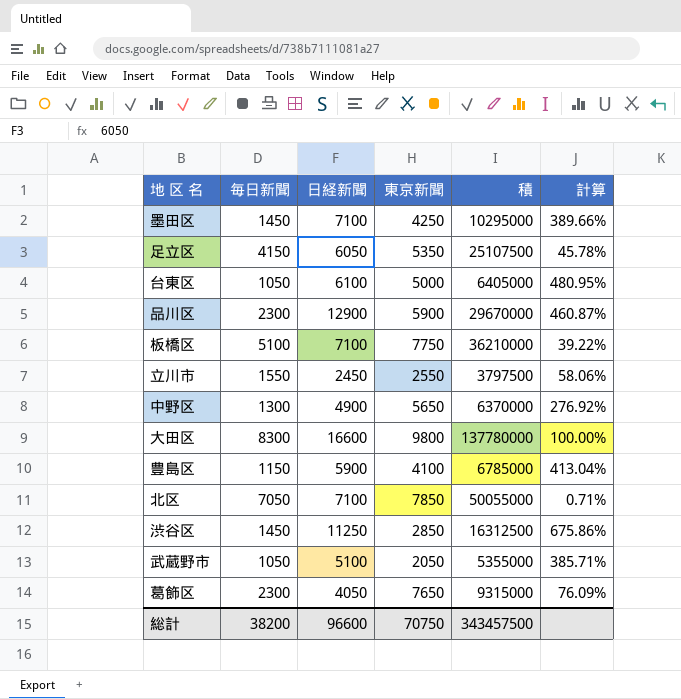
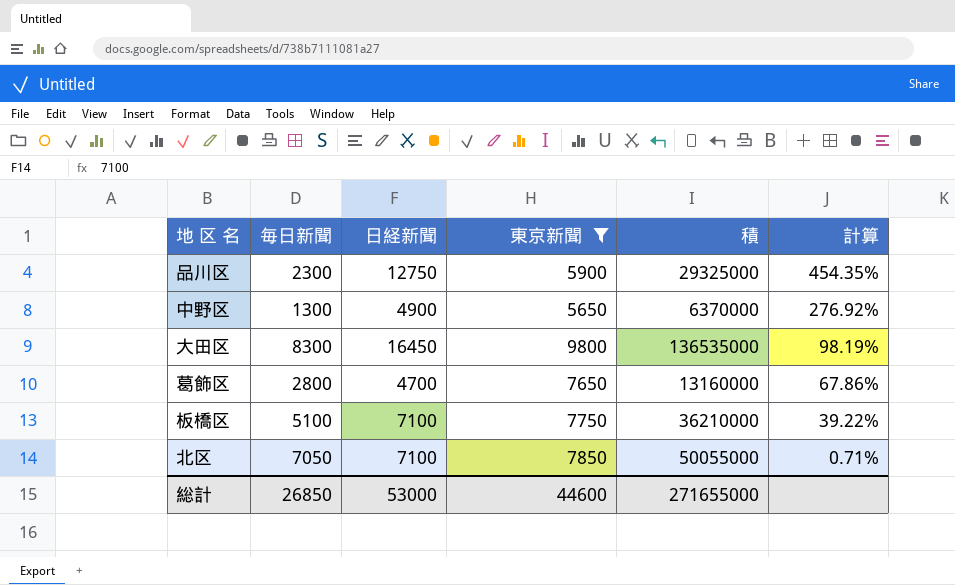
filter: none -> 東京新聞 >= 5650
row order: none -> 計算 descending
品川区 | 日経新聞: 12900 -> 12750
品川区 | 積: 29670000 -> 29325000
品川区 | 計算: 460.87% -> 454.35%
大田区 | 日経新聞: 16600 -> 16450
大田区 | 積: 137780000 -> 136535000
大田区 | 計算: 100.00% -> 98.19%
葛飾区 | 毎日新聞: 2300 -> 2800
葛飾区 | 日経新聞: 4050 -> 4700
葛飾区 | 積: 9315000 -> 13160000
葛飾区 | 計算: 76.09% -> 67.86%
総計 | 毎日新聞: 38200 -> 26850
総計 | 日経新聞: 96600 -> 53000
総計 | 東京新聞: 70750 -> 44600
総計 | 積: 343457500 -> 271655000

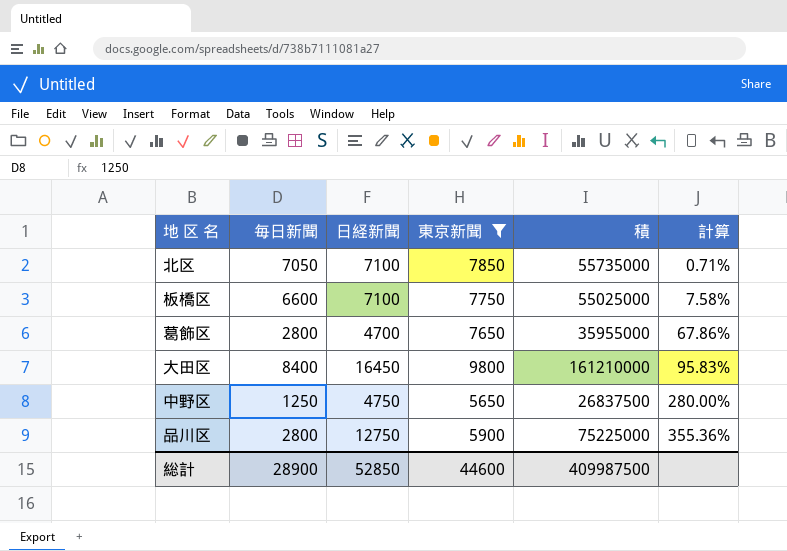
row order: 計算 descending -> 計算 ascending
column 積 | formula: [毎日新聞] * [日経新聞] -> [日経新聞] * [東京新聞]
板橋区 | 毎日新聞: 5100 -> 6600
板橋区 | 計算: 39.22% -> 7.58%
大田区 | 毎日新聞: 8300 -> 8400
大田区 | 計算: 98.19% -> 95.83%
中野区 | 毎日新聞: 1300 -> 1250
中野区 | 日経新聞: 4900 -> 4750
中野区 | 計算: 276.92% -> 280.00%
品川区 | 毎日新聞: 2300 -> 2800
品川区 | 計算: 454.35% -> 355.36%
総計 | 毎日新聞: 26850 -> 28900
総計 | 日経新聞: 53000 -> 52850
総計 | 積: 271655000 -> 409987500

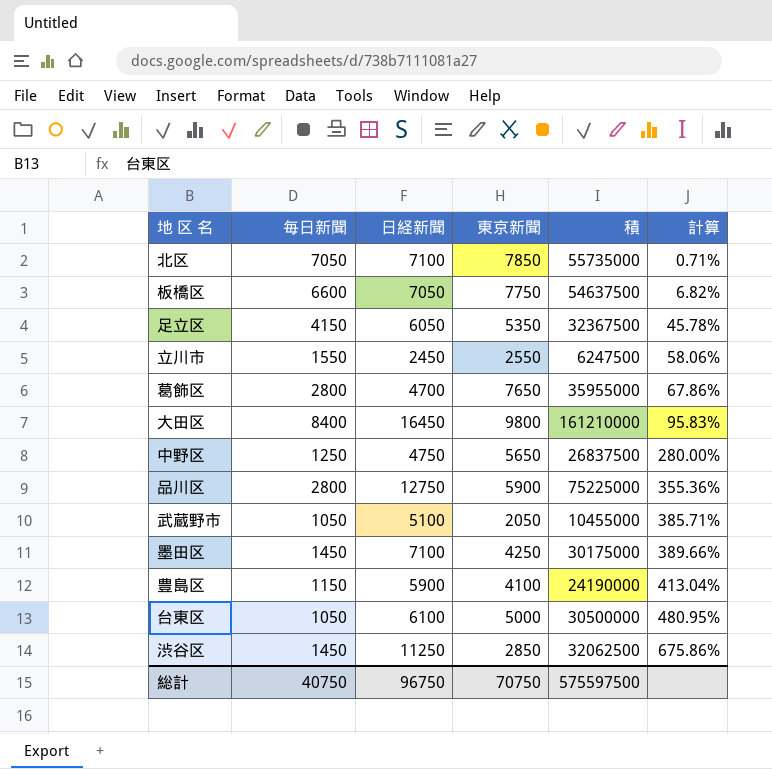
filter: 東京新聞 >= 5650 -> none
板橋区 | 日経新聞: 7100 -> 7050
板橋区 | 積: 55025000 -> 54637500
板橋区 | 計算: 7.58% -> 6.82%
総計 | 毎日新聞: 28900 -> 40750
総計 | 日経新聞: 52850 -> 96750
総計 | 東京新聞: 44600 -> 70750
総計 | 積: 409987500 -> 575597500

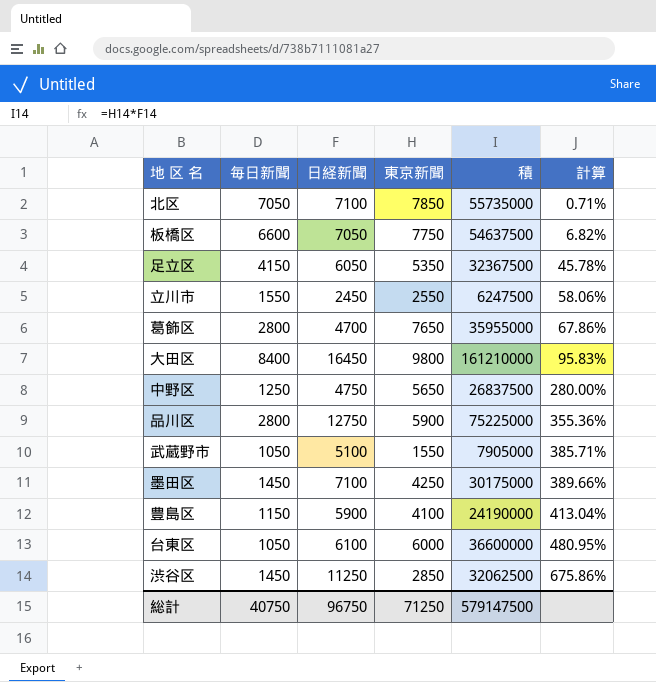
武蔵野市 | 東京新聞: 2050 -> 1550
武蔵野市 | 積: 10455000 -> 7905000
台東区 | 東京新聞: 5000 -> 6000
台東区 | 積: 30500000 -> 36600000
総計 | 東京新聞: 70750 -> 71250
総計 | 積: 575597500 -> 579147500

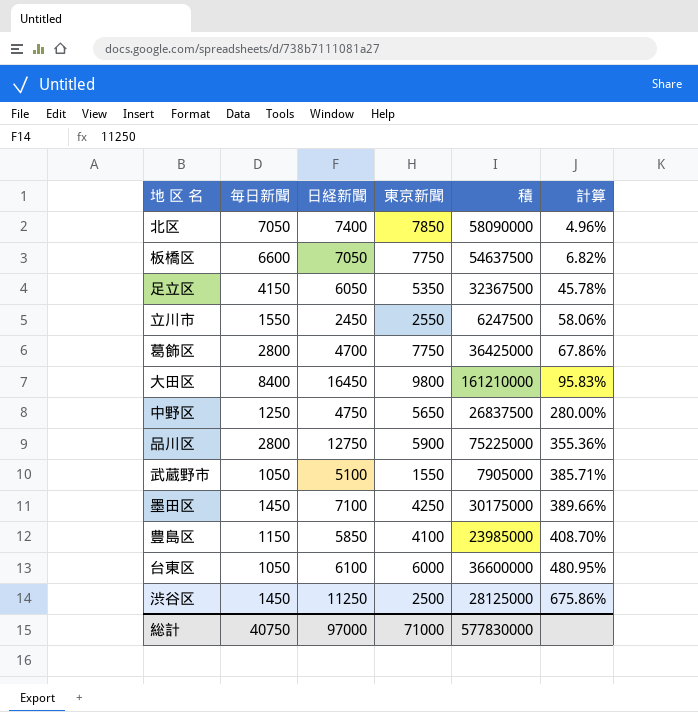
北区 | 日経新聞: 7100 -> 7400
北区 | 積: 55735000 -> 58090000
北区 | 計算: 0.71% -> 4.96%
葛飾区 | 東京新聞: 7650 -> 7750
葛飾区 | 積: 35955000 -> 36425000
豊島区 | 日経新聞: 5900 -> 5850
豊島区 | 積: 24190000 -> 23985000
豊島区 | 計算: 413.04% -> 408.70%
渋谷区 | 東京新聞: 2850 -> 2500
渋谷区 | 積: 32062500 -> 28125000
総計 | 日経新聞: 96750 -> 97000
総計 | 東京新聞: 71250 -> 71000
総計 | 積: 579147500 -> 577830000

